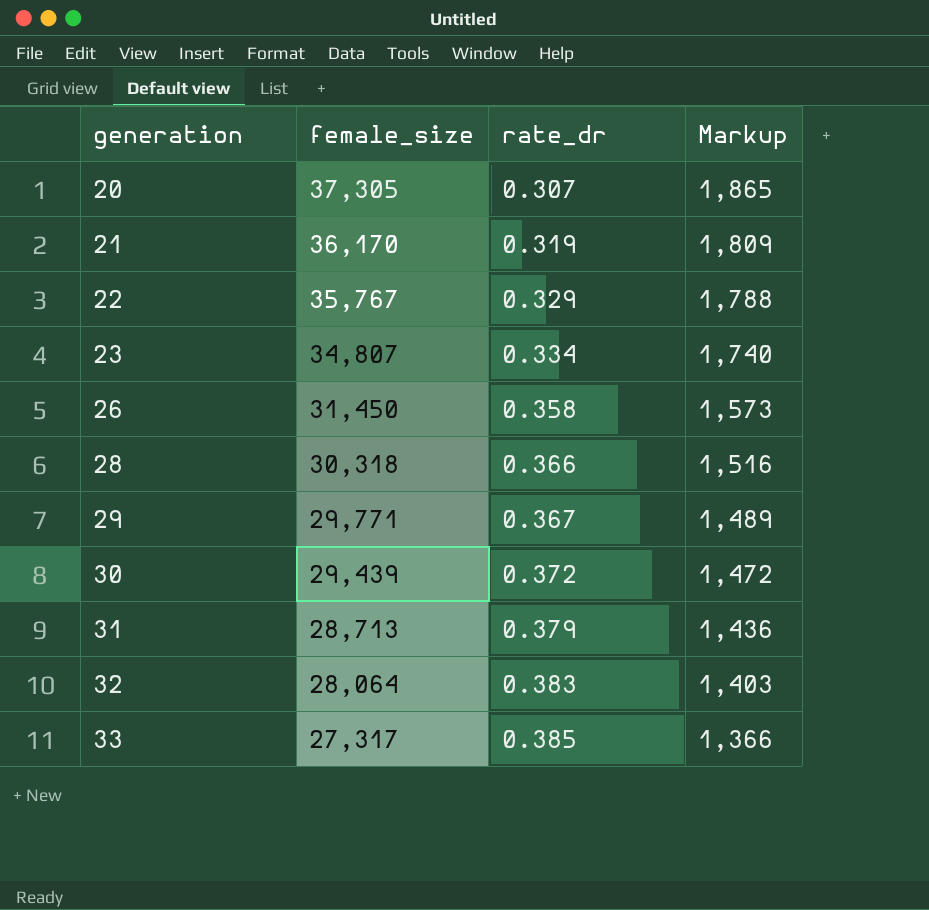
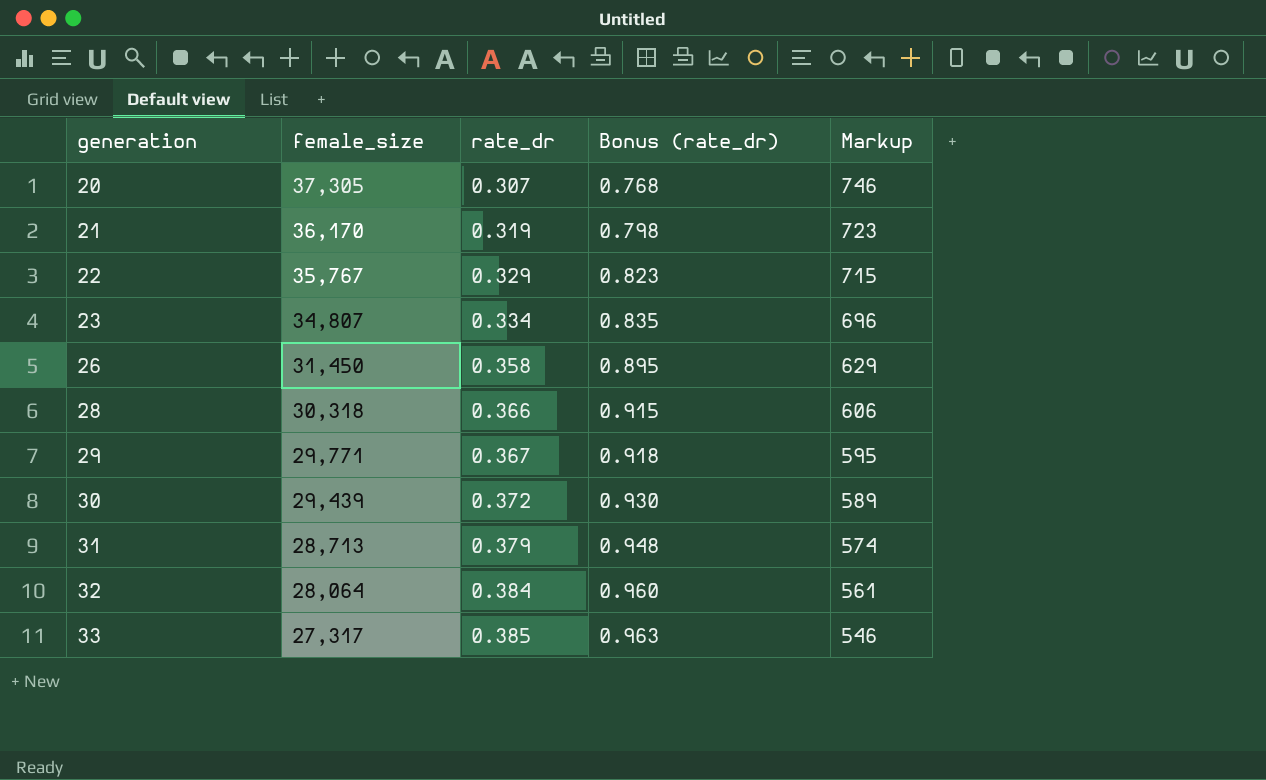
column Bonus (rate_dr) | formula: none -> [rate_dr] * 2.5
column Markup | formula: [female_size] * 0.05 -> [female_size] * 0.02
32 | rate_dr: 0.383 -> 0.384

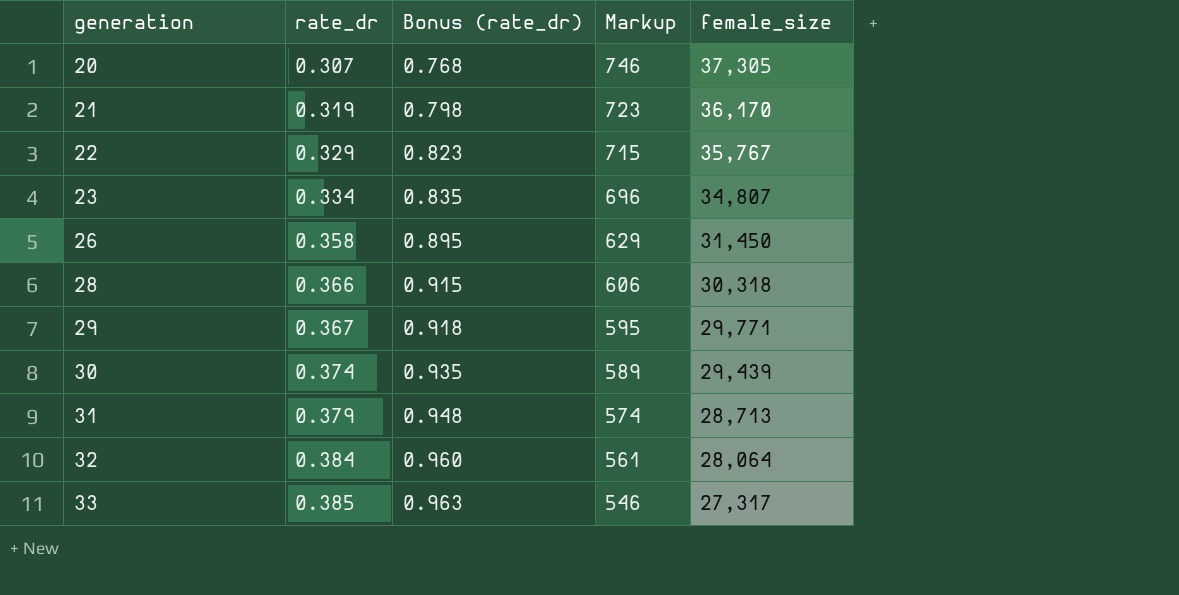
column female_size | position: 2 -> 5
30 | rate_dr: 0.372 -> 0.374
30 | Bonus (rate_dr): 0.930 -> 0.935

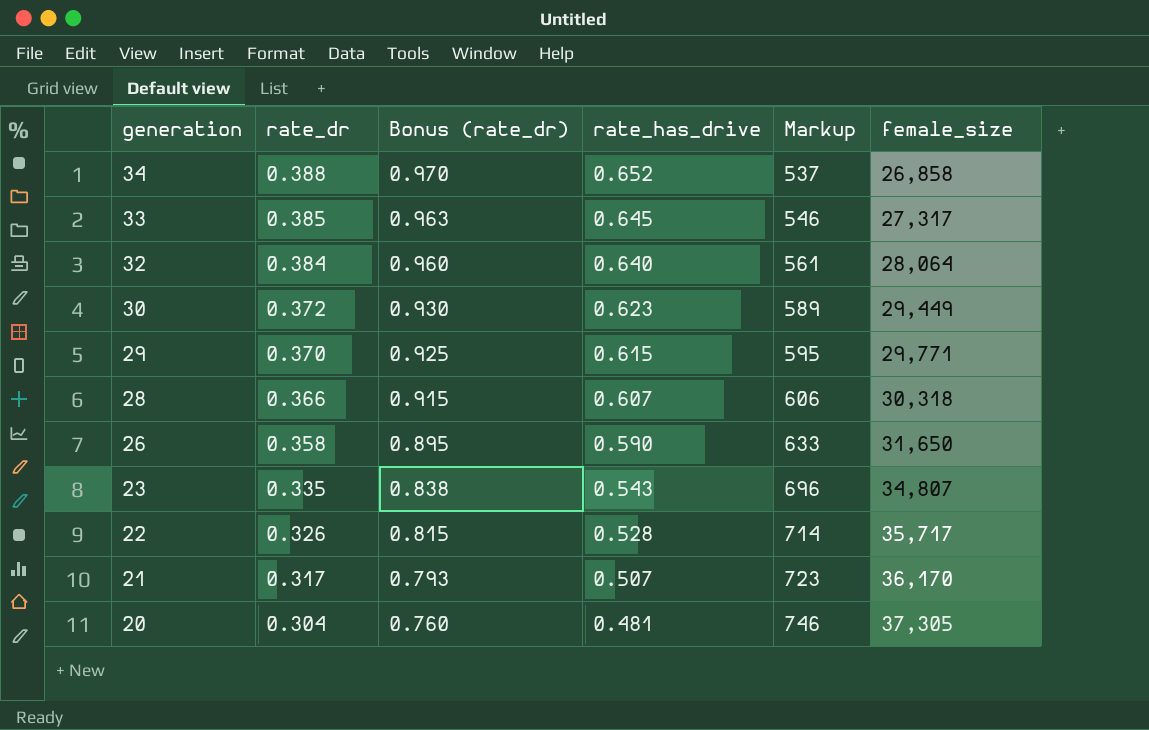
row order: generation ascending -> generation descending
column rate_has_drive | position: none -> 4
row 31: 0.379 | 0.948 | 574 | 28,713 -> none
row 34: none -> 0.388 | 0.970 | 0.652 | 537 | 26,858
30 | rate_dr: 0.374 -> 0.372
30 | Bonus (rate_dr): 0.935 -> 0.930
30 | female_size: 29,439 -> 29,449
29 | rate_dr: 0.367 -> 0.370
29 | Bonus (rate_dr): 0.918 -> 0.925
26 | Markup: 629 -> 633
26 | female_size: 31,450 -> 31,650
23 | rate_dr: 0.334 -> 0.335
23 | Bonus (rate_dr): 0.835 -> 0.838
22 | rate_dr: 0.329 -> 0.326
22 | Bonus (rate_dr): 0.823 -> 0.815
22 | Markup: 715 -> 714
22 | female_size: 35,767 -> 35,717
21 | rate_dr: 0.319 -> 0.317
21 | Bonus (rate_dr): 0.798 -> 0.793
20 | rate_dr: 0.307 -> 0.304
20 | Bonus (rate_dr): 0.768 -> 0.760

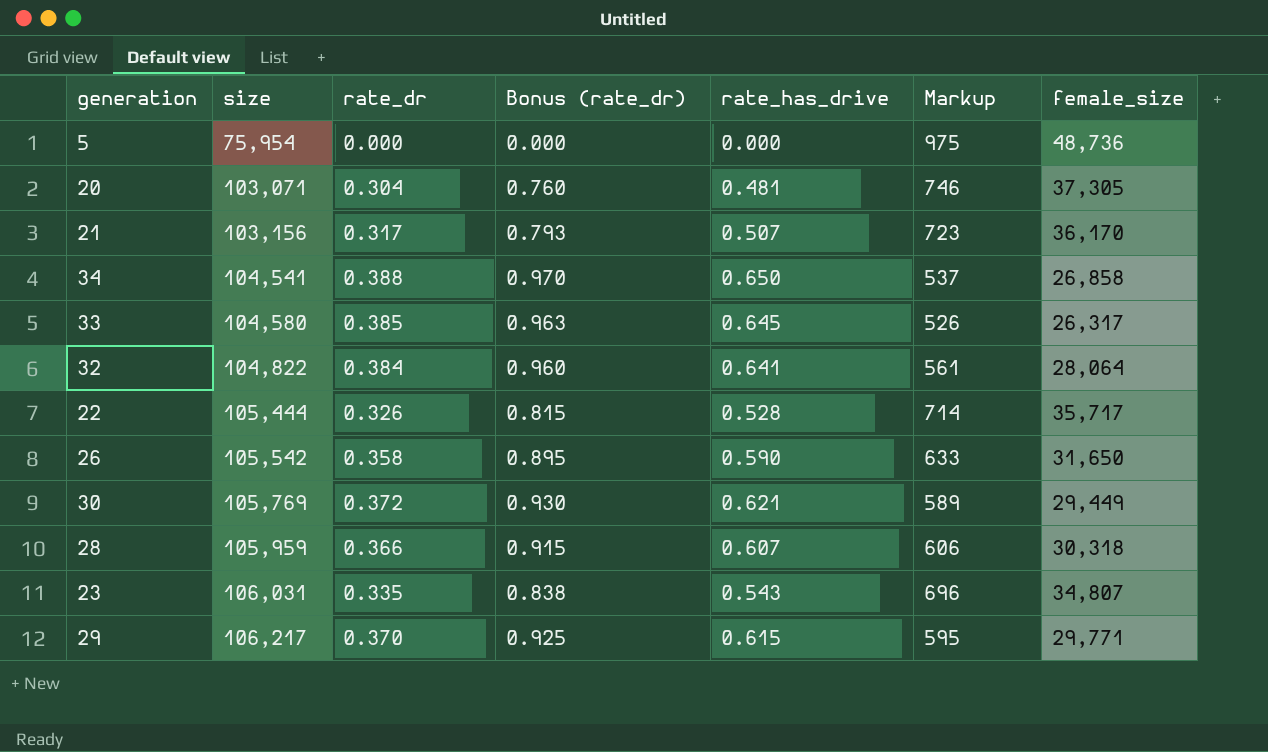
row order: generation descending -> size ascending
column size | position: none -> 2
row 5: none -> 75,954 | 0.000 | 0.000 | 0.000 | 975 | 48,736
34 | rate_has_drive: 0.652 -> 0.650
33 | Markup: 546 -> 526
33 | female_size: 27,317 -> 26,317
32 | rate_has_drive: 0.640 -> 0.641
30 | rate_has_drive: 0.623 -> 0.621

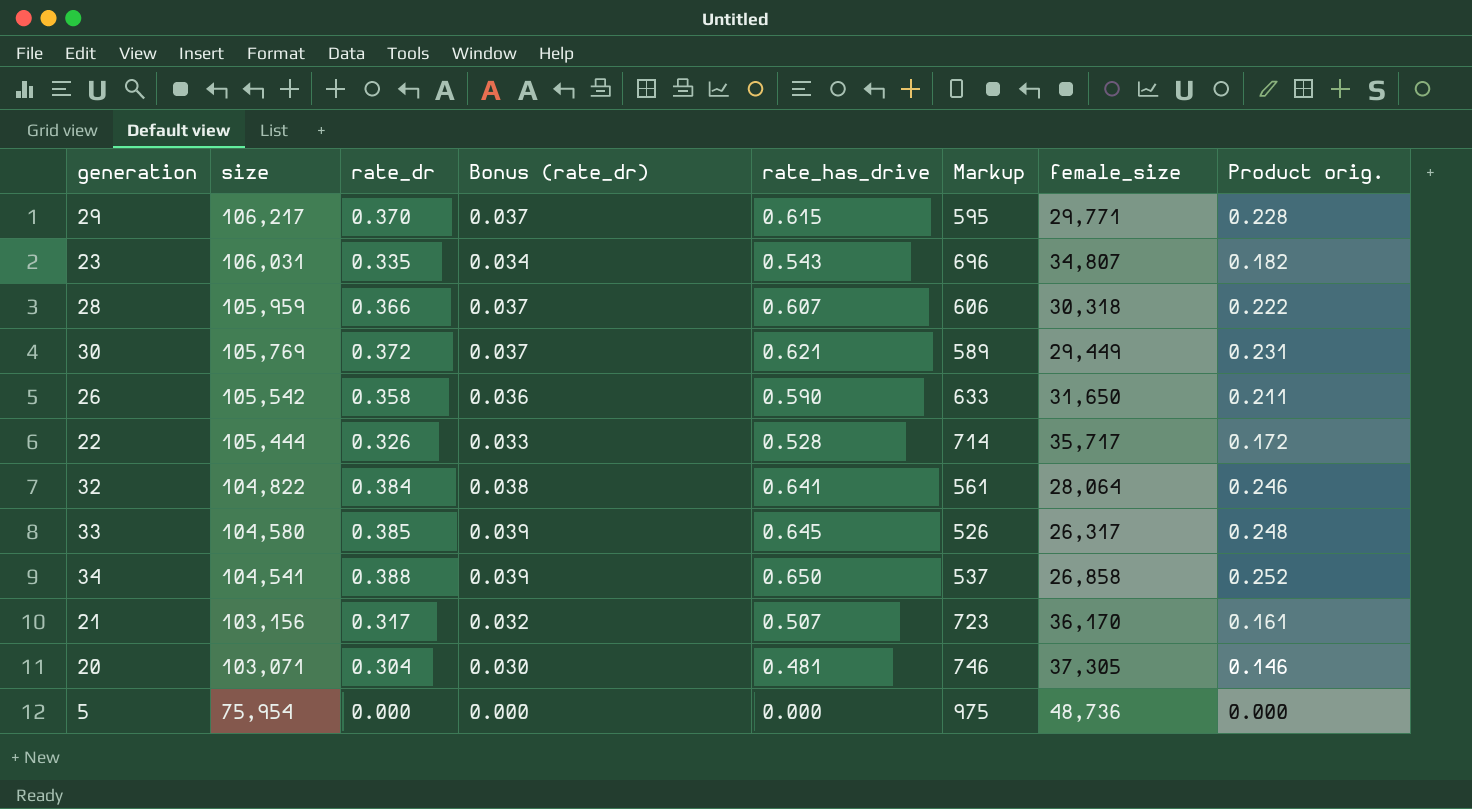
row order: size ascending -> size descending
column Bonus (rate_dr) | formula: [rate_dr] * 2.5 -> [rate_dr] * 0.1
column Product orig. | formula: none -> [rate_dr] * [rate_has_drive]

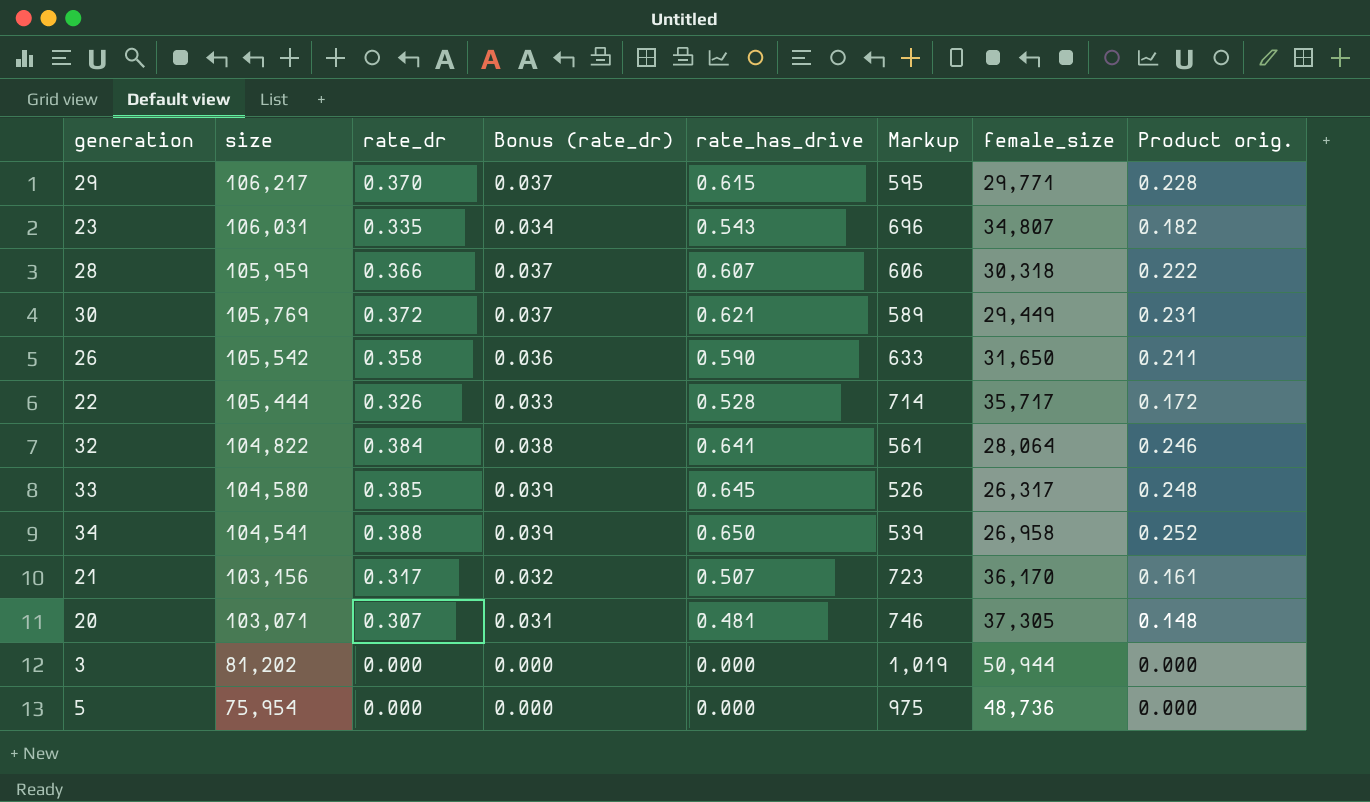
34 | Markup: 537 -> 539
34 | female_size: 26,858 -> 26,958
20 | rate_dr: 0.304 -> 0.307
20 | Bonus (rate_dr): 0.030 -> 0.031
20 | Product orig.: 0.146 -> 0.148
row 3: none -> 81,202 | 0.000 | 0.000 | 0.000 | 1,019 | 50,944 | 0.000

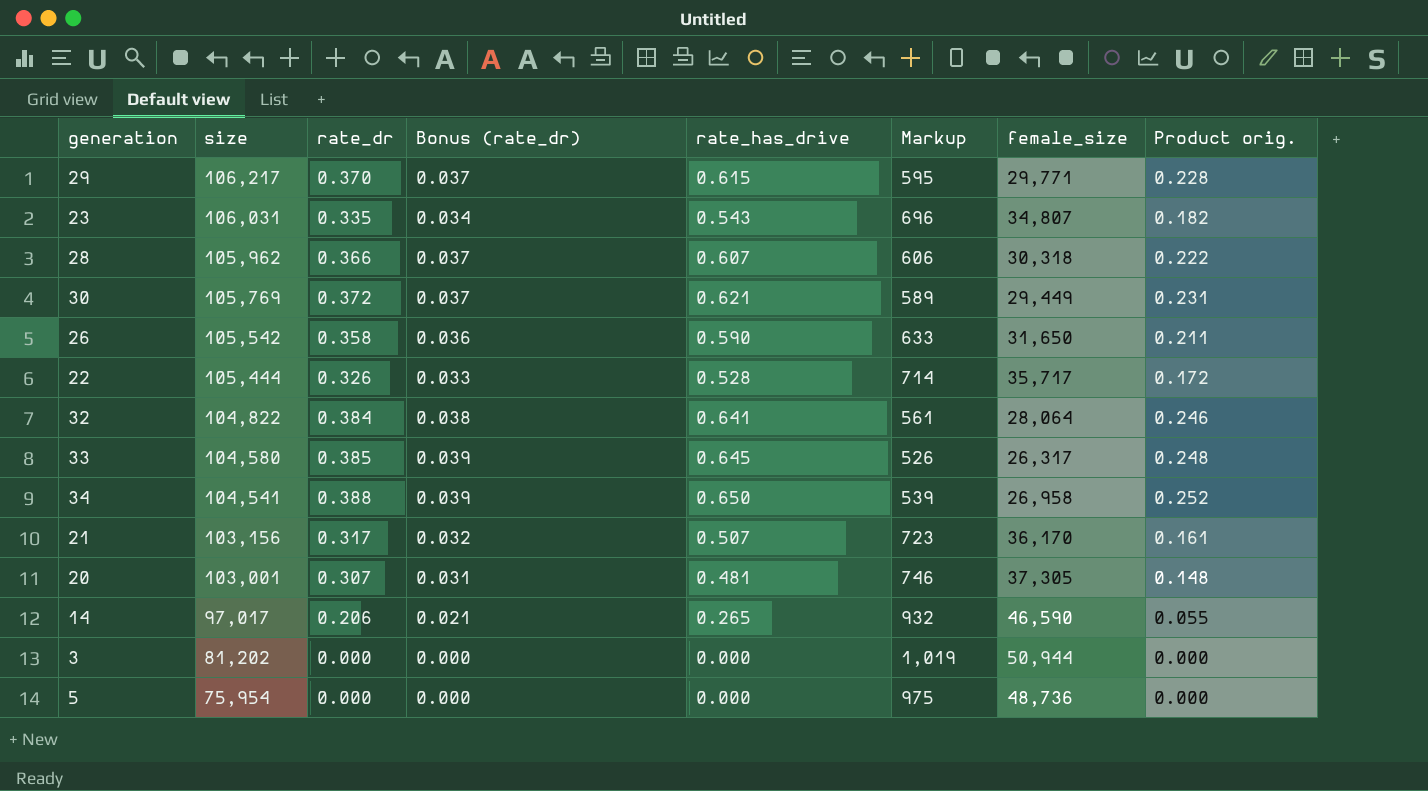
28 | size: 105,959 -> 105,962
20 | size: 103,071 -> 103,001
row 14: none -> 97,017 | 0.206 | 0.021 | 0.265 | 932 | 46,590 | 0.055

